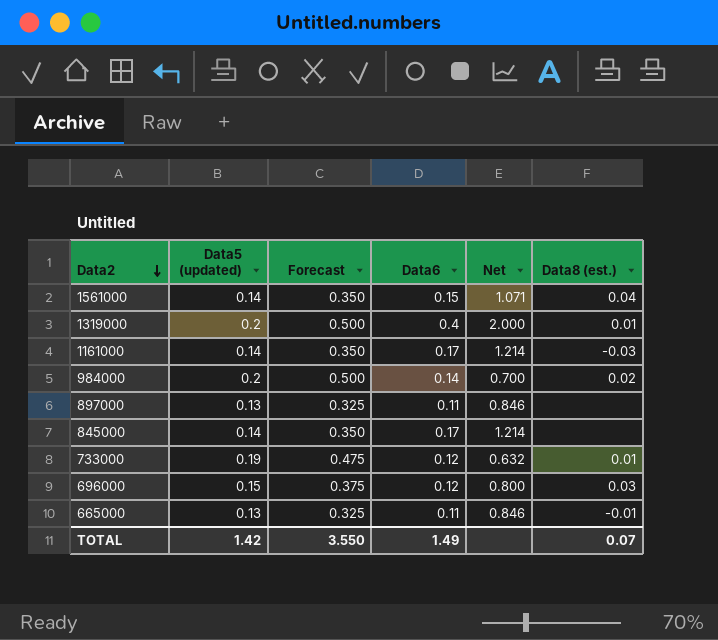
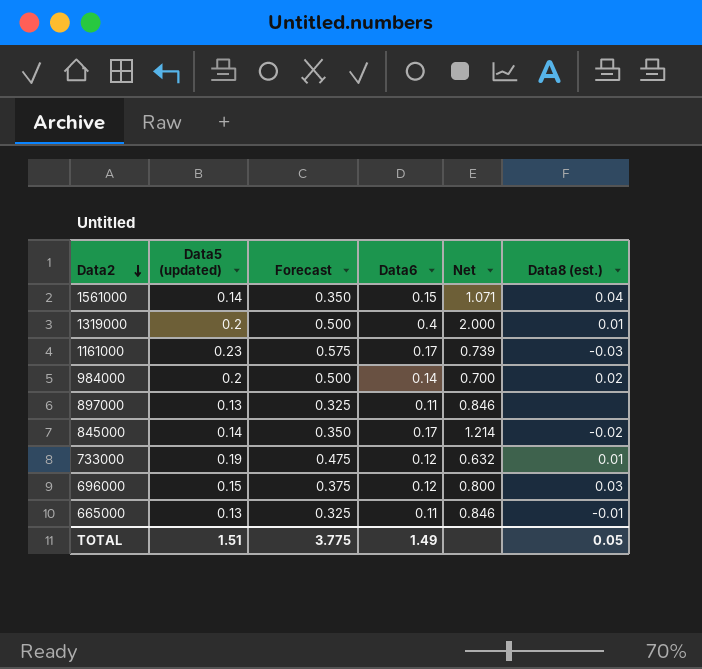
1161000 | Data5 (updated): 0.14 -> 0.23
1161000 | Forecast: 0.350 -> 0.575
1161000 | Net: 1.214 -> 0.739
845000 | Data8 (est.): none -> -0.02
TOTAL | Data5 (updated): 1.42 -> 1.51
TOTAL | Forecast: 3.550 -> 3.775
TOTAL | Data8 (est.): 0.07 -> 0.05

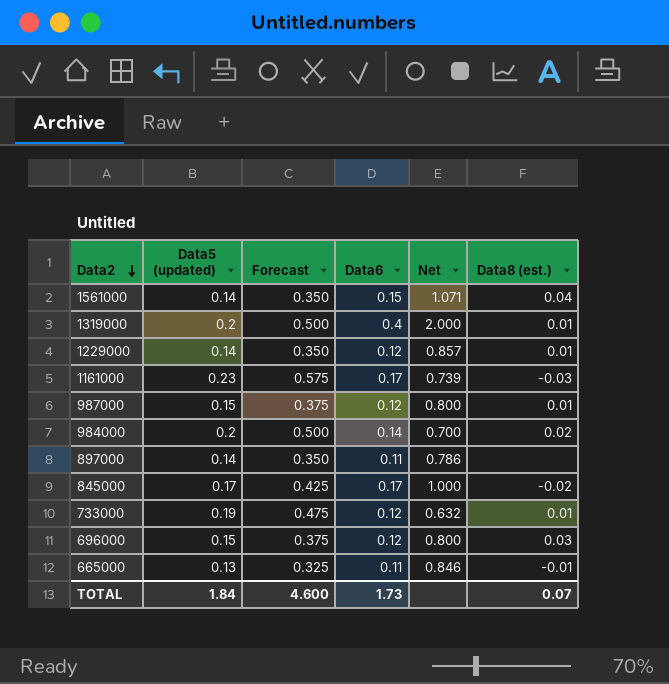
row 1229000: none -> 0.14 | 0.350 | 0.12 | 0.857 | 0.01
row 987000: none -> 0.15 | 0.375 | 0.12 | 0.800 | 0.01
897000 | Data5 (updated): 0.13 -> 0.14
897000 | Forecast: 0.325 -> 0.350
897000 | Net: 0.846 -> 0.786
845000 | Data5 (updated): 0.14 -> 0.17
845000 | Forecast: 0.350 -> 0.425
845000 | Net: 1.214 -> 1.000
TOTAL | Data5 (updated): 1.51 -> 1.84
TOTAL | Forecast: 3.775 -> 4.600
TOTAL | Data6: 1.49 -> 1.73
TOTAL | Data8 (est.): 0.05 -> 0.07

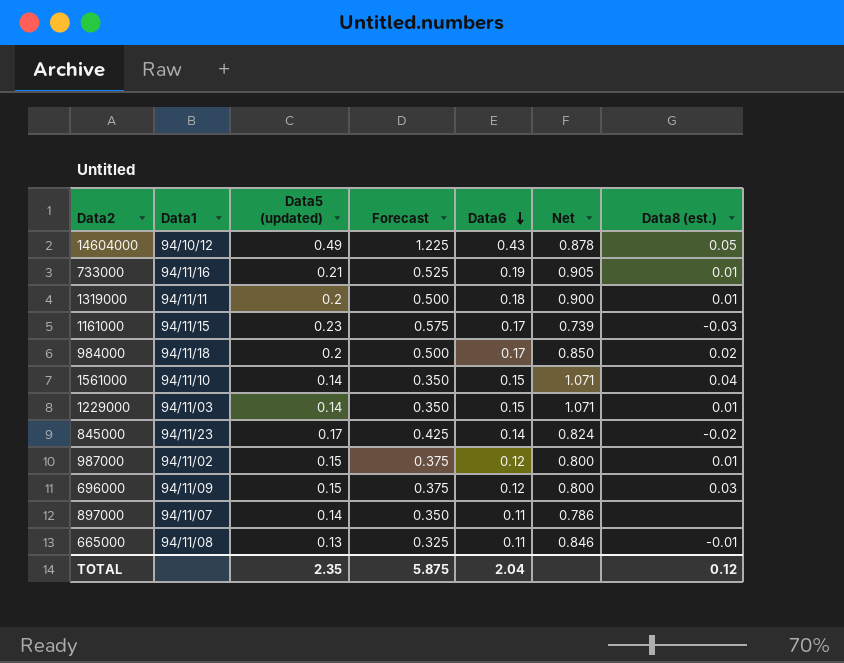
row order: Data2 descending -> Data6 descending
column Data1 | position: none -> 2
row 14604000: none -> 94/10/12 | 0.49 | 1.225 | 0.43 | 0.878 | 0.05
733000 | Data5 (updated): 0.19 -> 0.21
733000 | Forecast: 0.475 -> 0.525
733000 | Data6: 0.12 -> 0.19
733000 | Net: 0.632 -> 0.905
1319000 | Data6: 0.4 -> 0.18
1319000 | Net: 2.000 -> 0.900
984000 | Data6: 0.14 -> 0.17
984000 | Net: 0.700 -> 0.850
1229000 | Data6: 0.12 -> 0.15
1229000 | Net: 0.857 -> 1.071
845000 | Data6: 0.17 -> 0.14
845000 | Net: 1.000 -> 0.824
TOTAL | Data5 (updated): 1.84 -> 2.35
TOTAL | Forecast: 4.600 -> 5.875
TOTAL | Data6: 1.73 -> 2.04
TOTAL | Data8 (est.): 0.07 -> 0.12

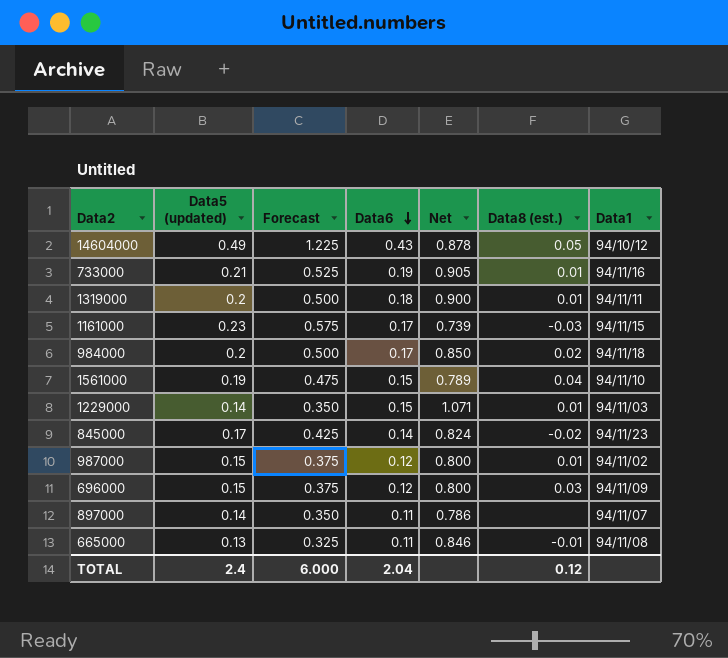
column Data1 | position: 2 -> 7
1561000 | Data5 (updated): 0.14 -> 0.19
1561000 | Forecast: 0.350 -> 0.475
1561000 | Net: 1.071 -> 0.789
TOTAL | Data5 (updated): 2.35 -> 2.4
TOTAL | Forecast: 5.875 -> 6.000

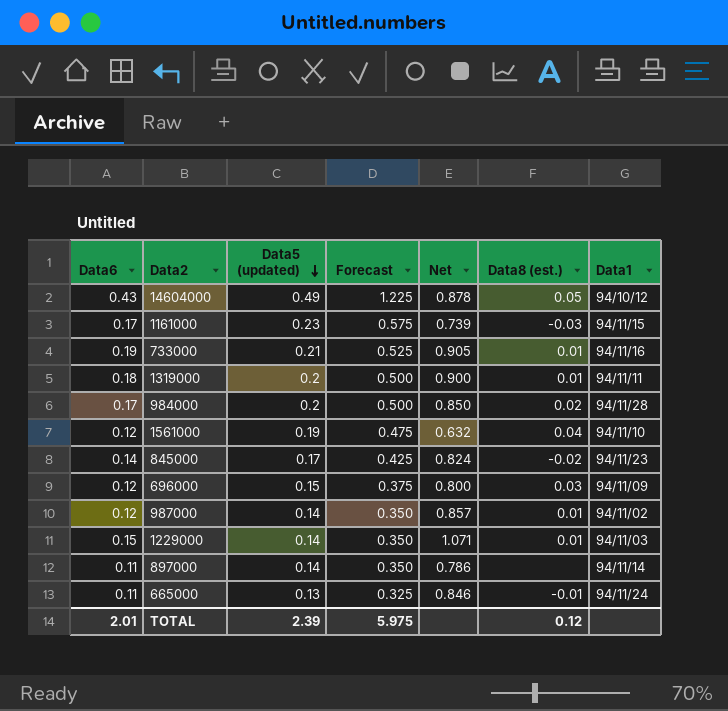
row order: Data6 descending -> Data5 (updated) descending
column Data6 | position: 4 -> 1
984000 | Data1: 94/11/18 -> 94/11/28
1561000 | Data6: 0.15 -> 0.12
1561000 | Net: 0.789 -> 0.632
987000 | Data5 (updated): 0.15 -> 0.14
987000 | Forecast: 0.375 -> 0.350
987000 | Net: 0.800 -> 0.857
897000 | Data1: 94/11/07 -> 94/11/14
665000 | Data1: 94/11/08 -> 94/11/24
TOTAL | Data6: 2.04 -> 2.01
TOTAL | Data5 (updated): 2.4 -> 2.39
TOTAL | Forecast: 6.000 -> 5.975

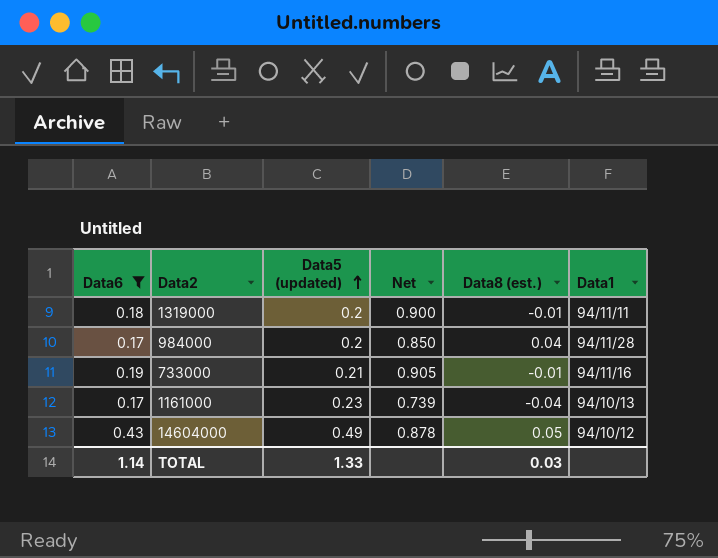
filter: none -> Data6 >= 0.17
row order: Data5 (updated) descending -> Data5 (updated) ascending
column Forecast | formula: [Data5 (updated)] * 2.5 -> none
1319000 | Data8 (est.): 0.01 -> -0.01
984000 | Data8 (est.): 0.02 -> 0.04
733000 | Data8 (est.): 0.01 -> -0.01
1161000 | Data8 (est.): -0.03 -> -0.04
1161000 | Data1: 94/11/15 -> 94/10/13
TOTAL | Data6: 2.01 -> 1.14
TOTAL | Data5 (updated): 2.39 -> 1.33
TOTAL | Data8 (est.): 0.12 -> 0.03

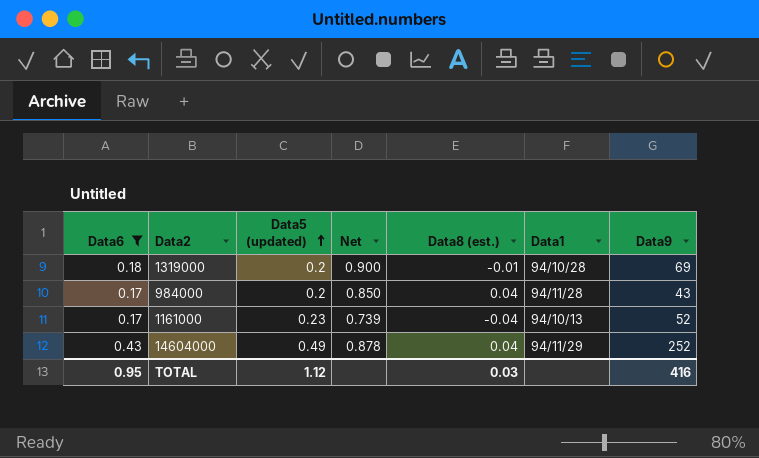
column Data9 | position: none -> 7
row 733000: 0.19 | 0.21 | 0.905 | -0.01 | 94/11/16 -> none
1319000 | Data1: 94/11/11 -> 94/10/28
14604000 | Data8 (est.): 0.05 -> 0.04
14604000 | Data1: 94/10/12 -> 94/11/29
TOTAL | Data6: 1.14 -> 0.95
TOTAL | Data5 (updated): 1.33 -> 1.12

